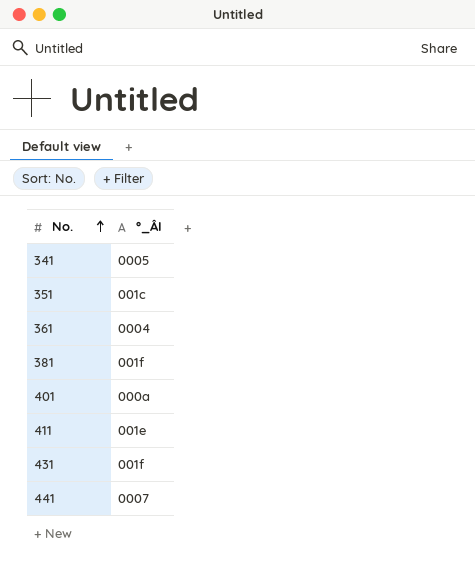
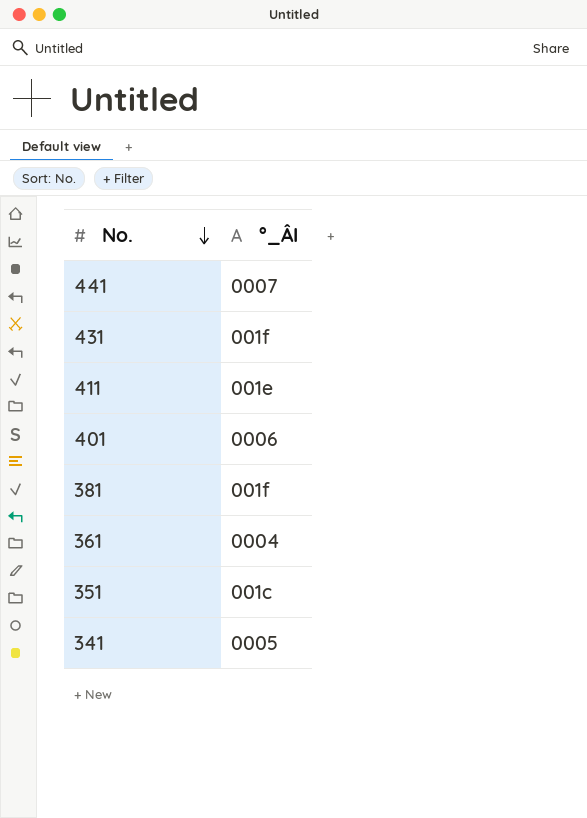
row order: No. ascending -> No. descending
401 | °_ÂI: 000a -> 0006

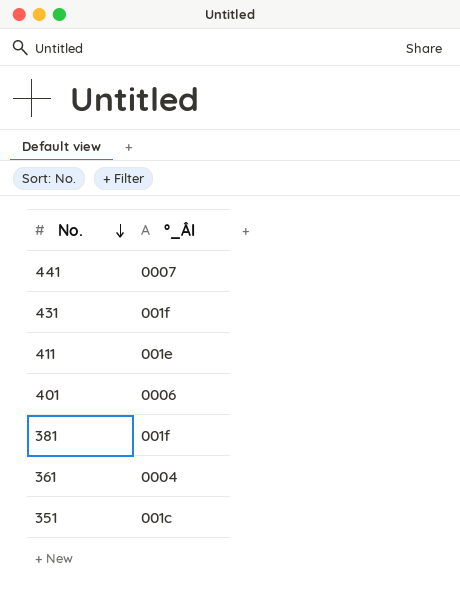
row 341: 0005 -> none

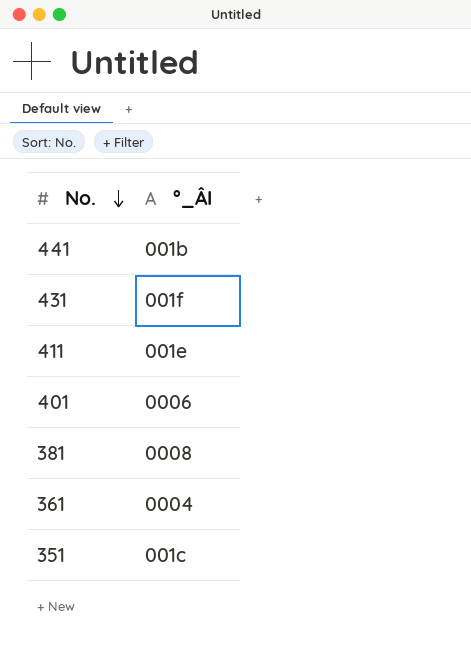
441 | °_ÂI: 0007 -> 001b
381 | °_ÂI: 001f -> 0008

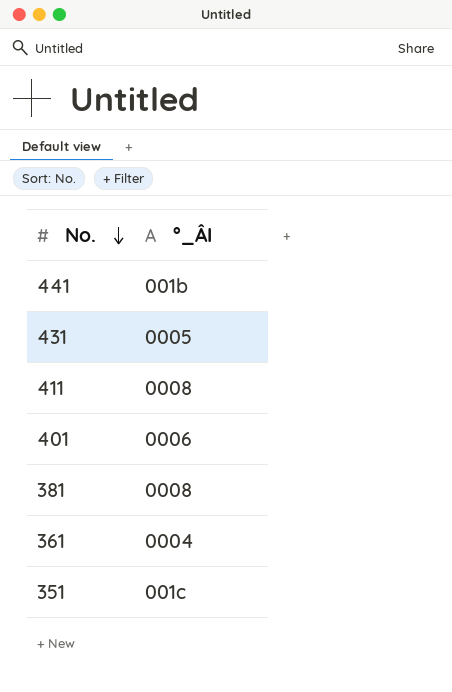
431 | °_ÂI: 001f -> 0005
411 | °_ÂI: 001e -> 0008

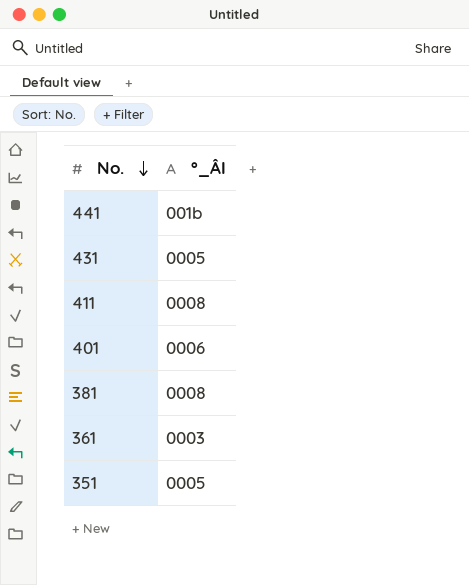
361 | °_ÂI: 0004 -> 0003
351 | °_ÂI: 001c -> 0005

